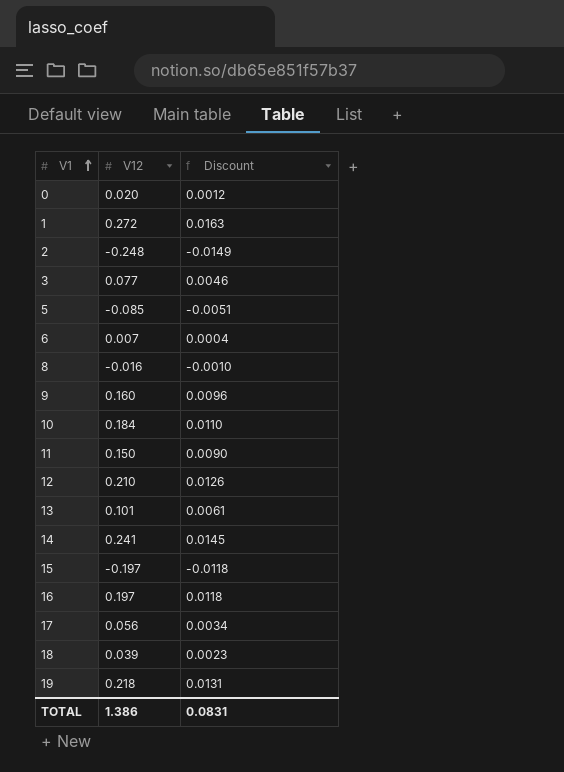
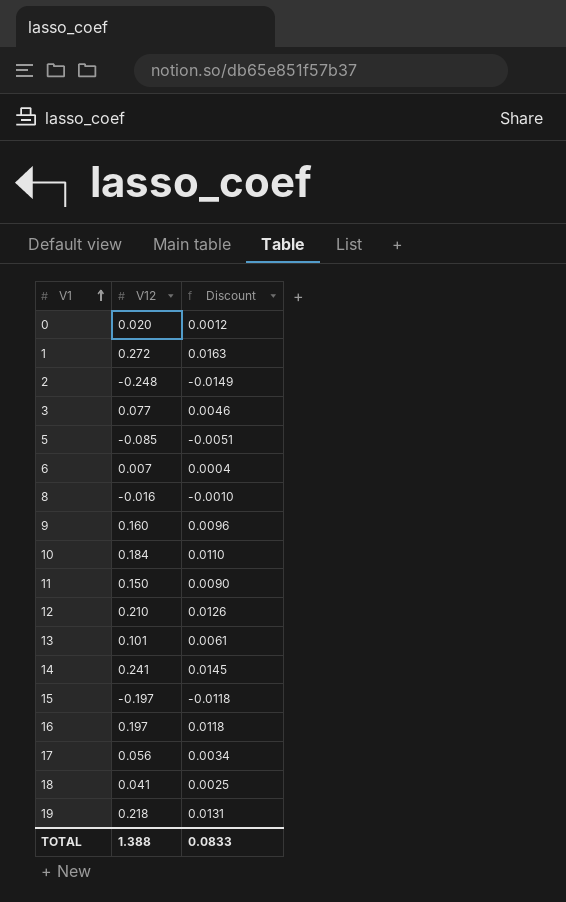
18 | V12: 0.039 -> 0.041
18 | Discount: 0.0023 -> 0.0025
TOTAL | V12: 1.386 -> 1.388
TOTAL | Discount: 0.0831 -> 0.0833

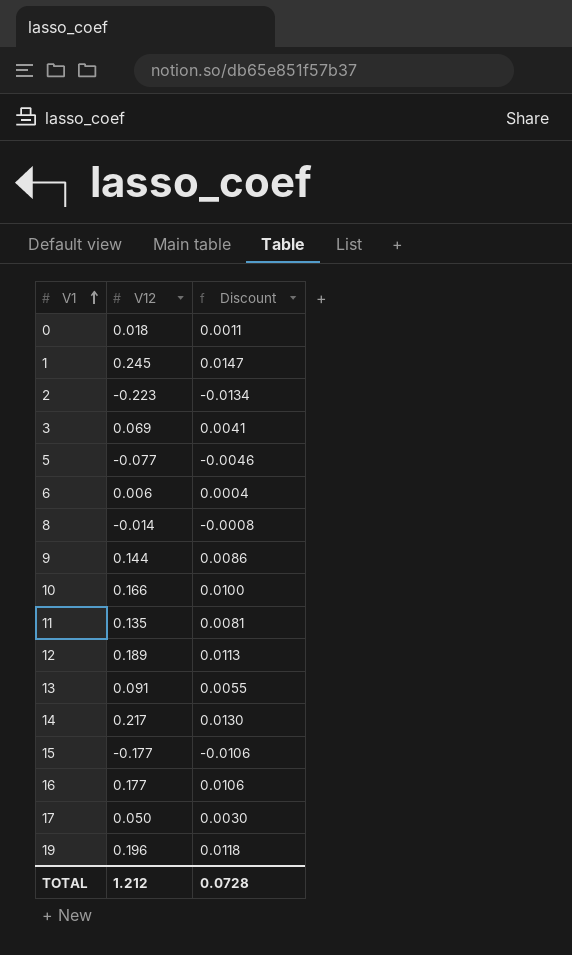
row 18: 0.041 | 0.0025 -> none
0 | V12: 0.020 -> 0.018
0 | Discount: 0.0012 -> 0.0011
1 | V12: 0.272 -> 0.245
1 | Discount: 0.0163 -> 0.0147
2 | V12: -0.248 -> -0.223
2 | Discount: -0.0149 -> -0.0134
3 | V12: 0.077 -> 0.069
3 | Discount: 0.0046 -> 0.0041
5 | V12: -0.085 -> -0.077
5 | Discount: -0.0051 -> -0.0046
6 | V12: 0.007 -> 0.006
8 | V12: -0.016 -> -0.014
8 | Discount: -0.0010 -> -0.0008
9 | V12: 0.160 -> 0.144
9 | Discount: 0.0096 -> 0.0086
10 | V12: 0.184 -> 0.166
10 | Discount: 0.0110 -> 0.0100
11 | V12: 0.150 -> 0.135
11 | Discount: 0.0090 -> 0.0081
12 | V12: 0.210 -> 0.189
12 | Discount: 0.0126 -> 0.0113
13 | V12: 0.101 -> 0.091
13 | Discount: 0.0061 -> 0.0055
14 | V12: 0.241 -> 0.217
14 | Discount: 0.0145 -> 0.0130
15 | V12: -0.197 -> -0.177
15 | Discount: -0.0118 -> -0.0106
16 | V12: 0.197 -> 0.177
16 | Discount: 0.0118 -> 0.0106
17 | V12: 0.056 -> 0.050
17 | Discount: 0.0034 -> 0.0030
19 | V12: 0.218 -> 0.196
19 | Discount: 0.0131 -> 0.0118
TOTAL | V12: 1.388 -> 1.212
TOTAL | Discount: 0.0833 -> 0.0728

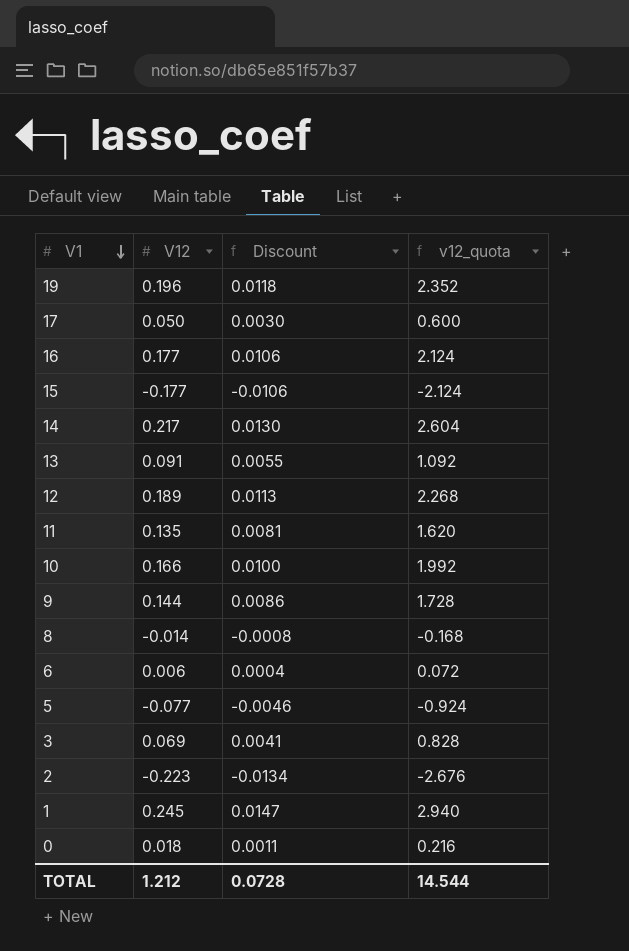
row order: V1 ascending -> V1 descending
column v12_quota | formula: none -> [V12] * 12

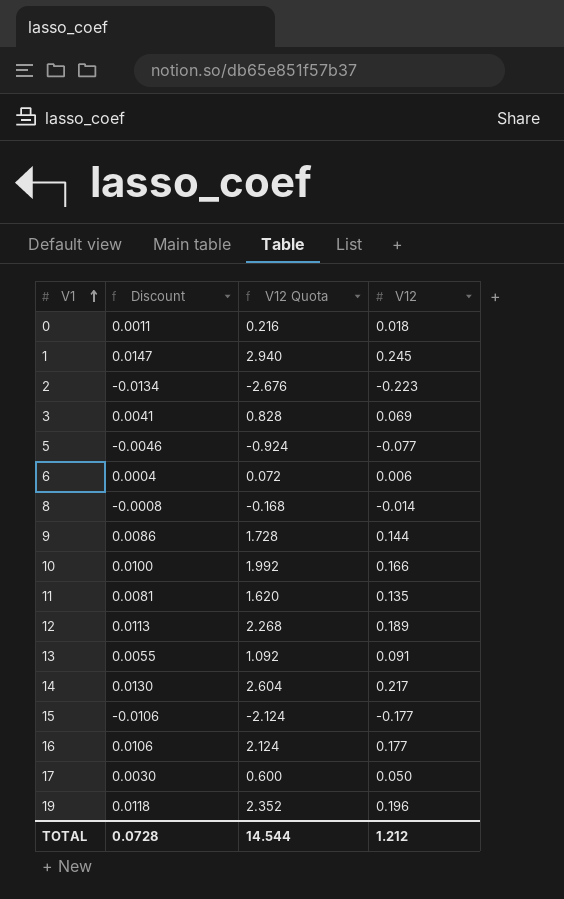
row order: V1 descending -> V1 ascending
column name: v12_quota -> V12 Quota
column V12 | position: 2 -> 4

